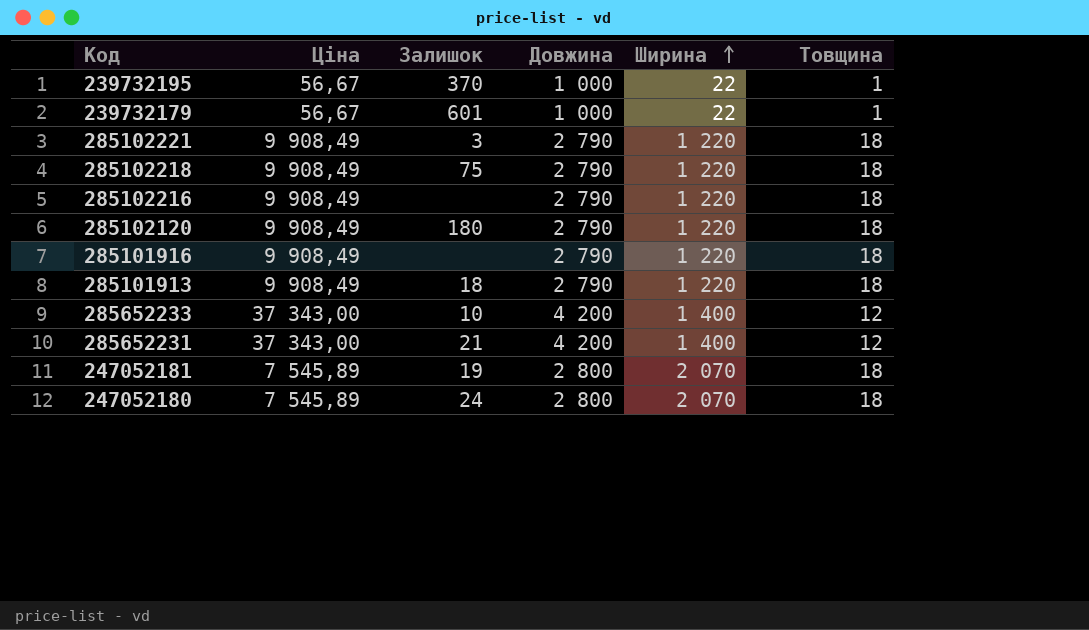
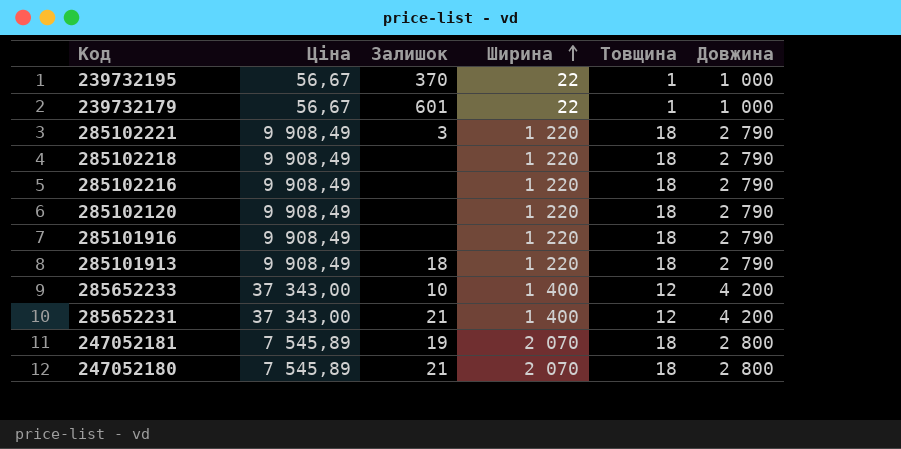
column Довжина | position: 4 -> 6
285102218 | Залишок: 75 -> none
285102120 | Залишок: 180 -> none
247052180 | Залишок: 24 -> 21

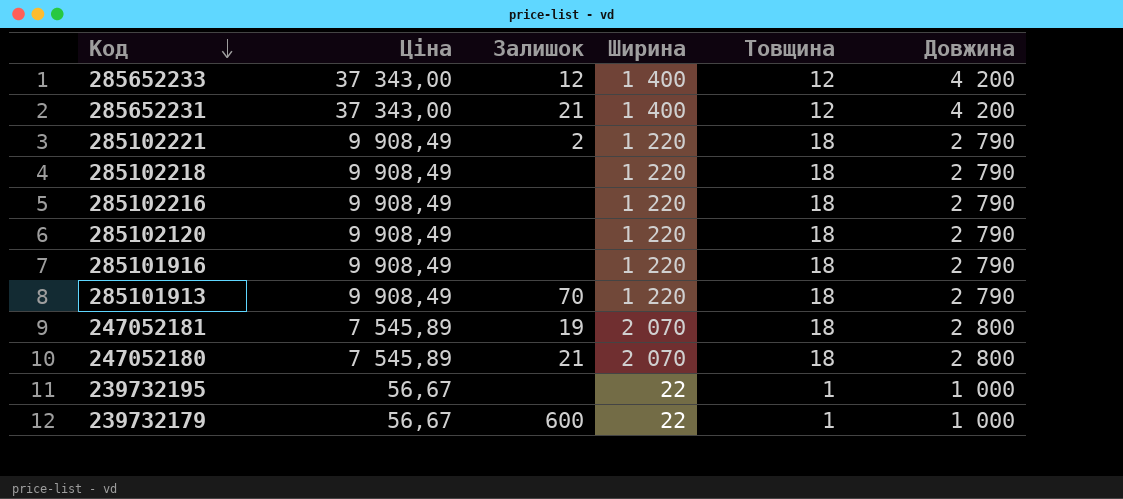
row order: Ширина ascending -> Код descending
285652233 | Залишок: 10 -> 12
285102221 | Залишок: 3 -> 2
285101913 | Залишок: 18 -> 70
239732195 | Залишок: 370 -> none
239732179 | Залишок: 601 -> 600

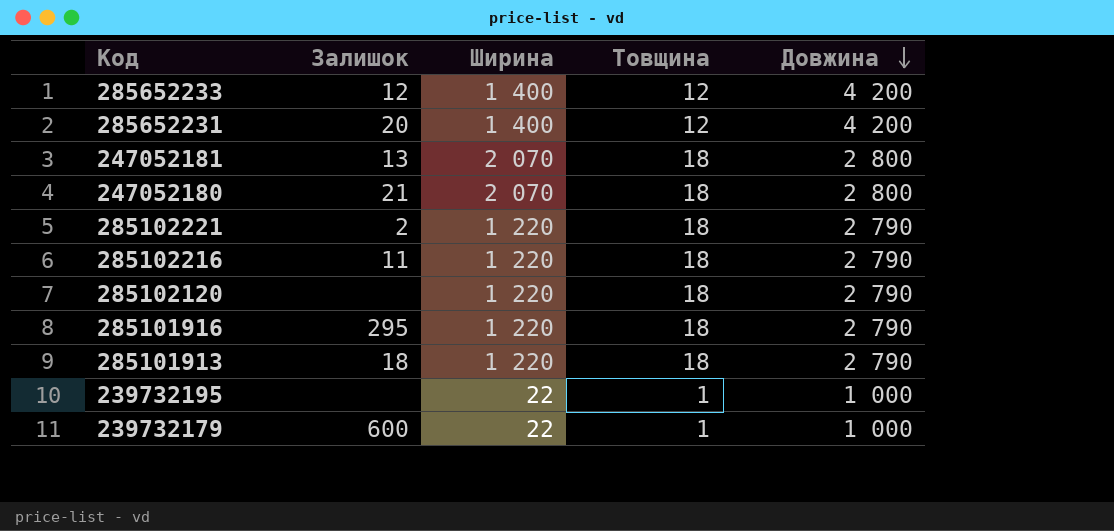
row order: Код descending -> Довжина descending
column Ціна | position: 2 -> none
row 285102218: 9 908,49 | none | 1 220 | 18 | 2 790 -> none
285652231 | Залишок: 21 -> 20
247052181 | Залишок: 19 -> 13
285102216 | Залишок: none -> 11
285101916 | Залишок: none -> 295
285101913 | Залишок: 70 -> 18

